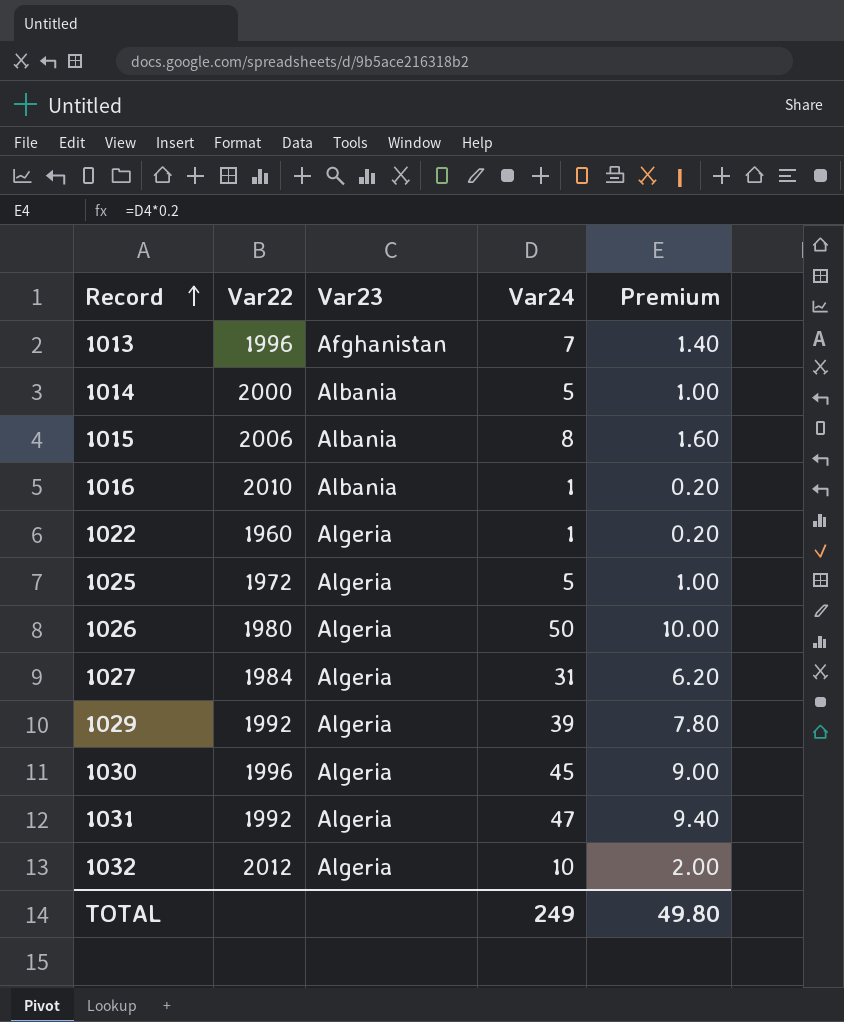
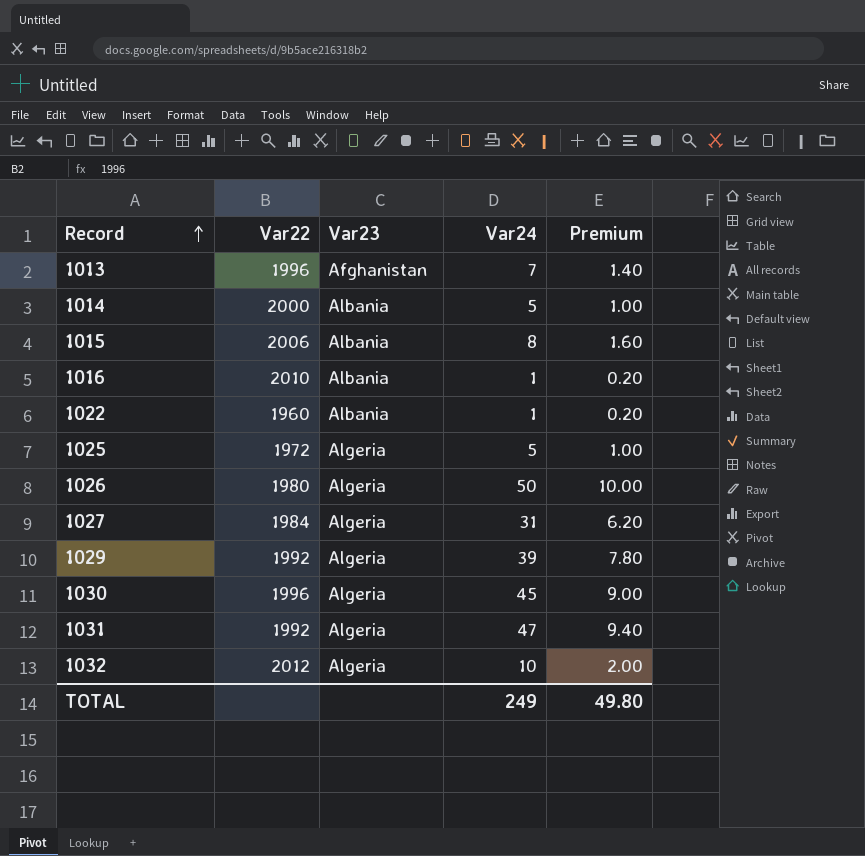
1022 | Var23: Algeria -> Albania

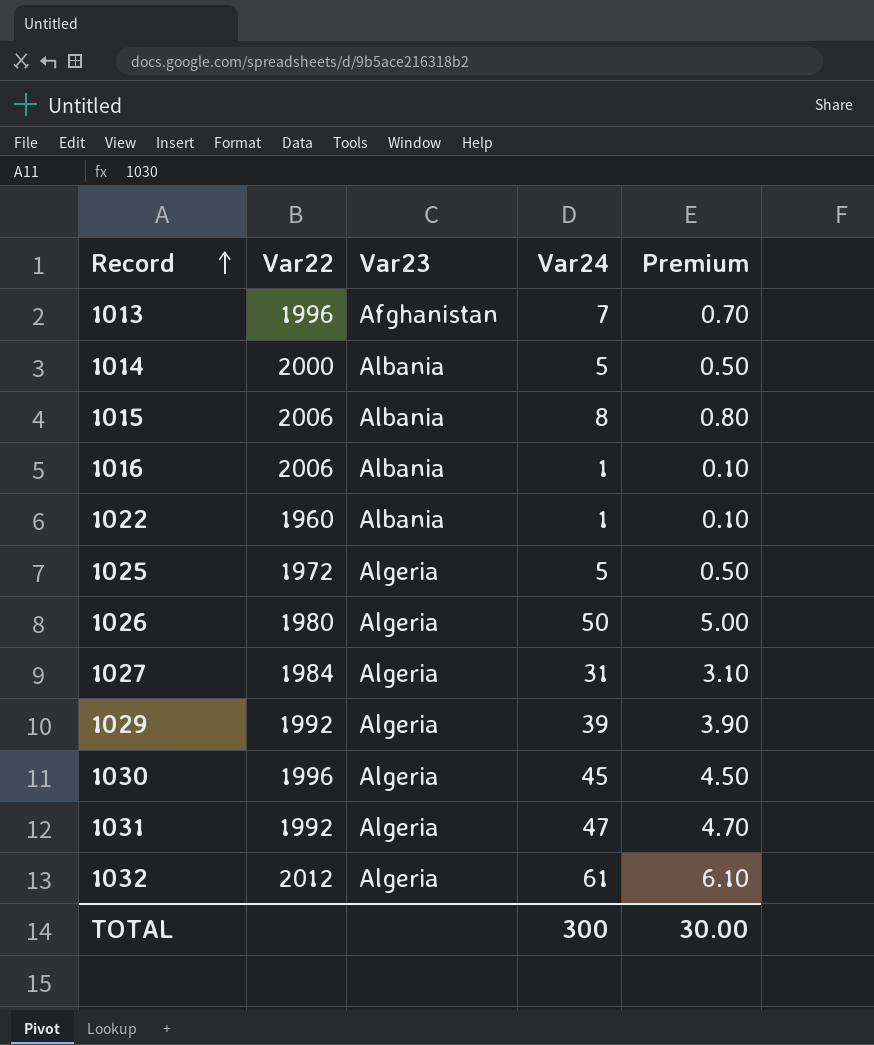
column Premium | formula: [Var24] * 0.2 -> [Var24] * 0.1
1016 | Var22: 2010 -> 2006
1032 | Var24: 10 -> 61
TOTAL | Var24: 249 -> 300
TOTAL | Premium: 49.80 -> 30.00

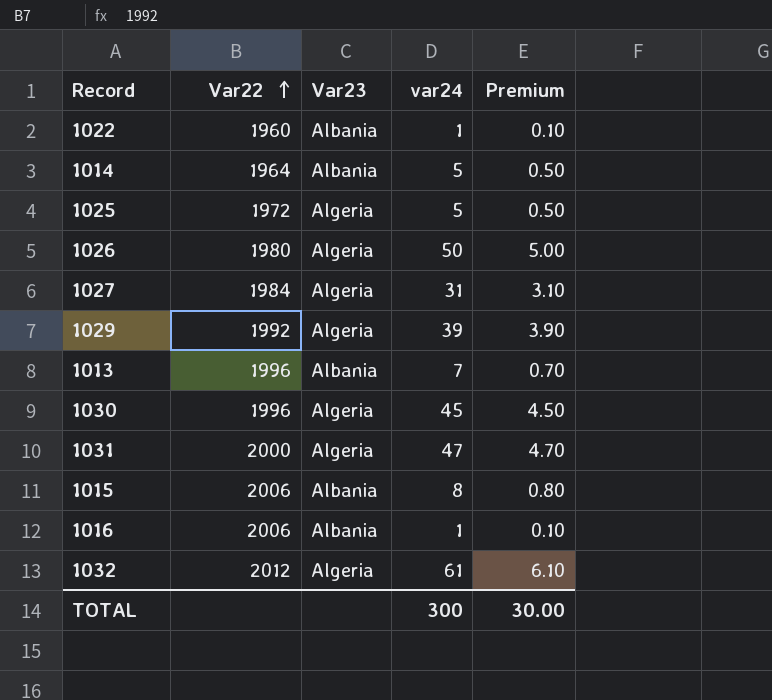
row order: Record ascending -> Var22 ascending
column name: Var24 -> var24
1014 | Var22: 2000 -> 1964
1013 | Var23: Afghanistan -> Albania
1031 | Var22: 1992 -> 2000

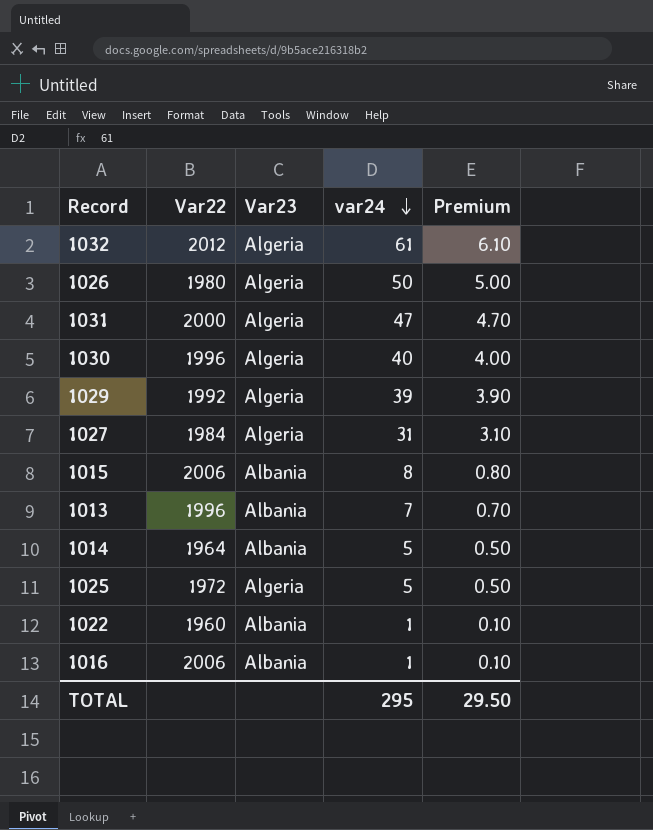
row order: Var22 ascending -> var24 descending
1030 | var24: 45 -> 40
1030 | Premium: 4.50 -> 4.00
TOTAL | var24: 300 -> 295
TOTAL | Premium: 30.00 -> 29.50

